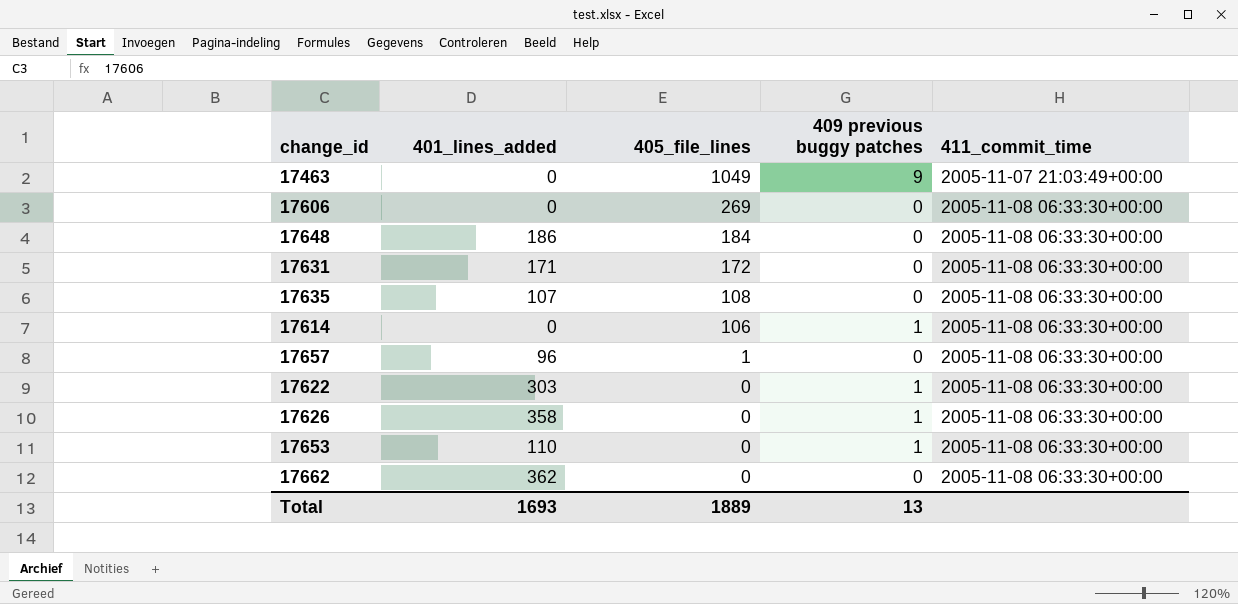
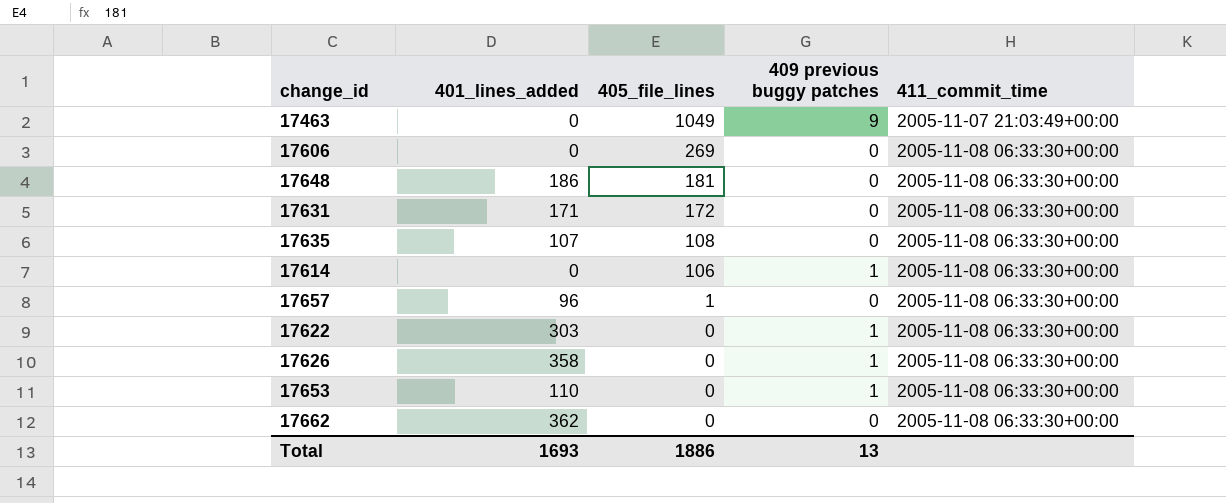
17648 | 405_file_lines: 184 -> 181
Total | 405_file_lines: 1889 -> 1886

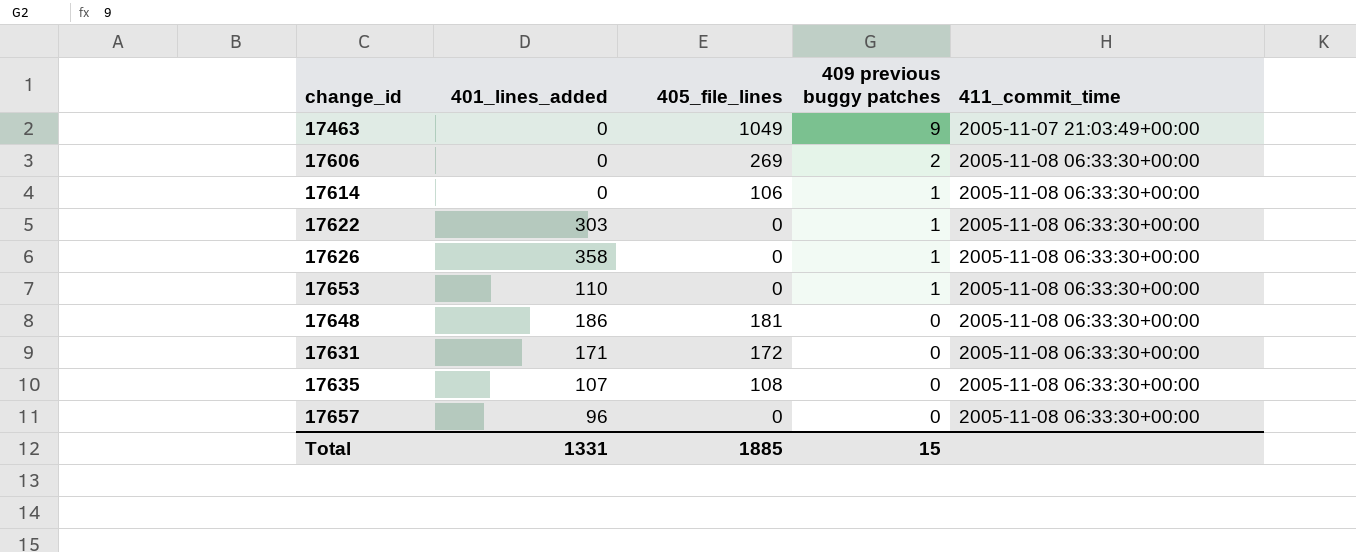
row order: 405_file_lines descending -> 409 previous buggy patches descending
row 17662: 362 | 0 | 0 | 2005-11-08 06:33:30+00:00 -> none
17606 | 409 previous buggy patches: 0 -> 2
17657 | 405_file_lines: 1 -> 0
Total | 401_lines_added: 1693 -> 1331
Total | 405_file_lines: 1886 -> 1885
Total | 409 previous buggy patches: 13 -> 15

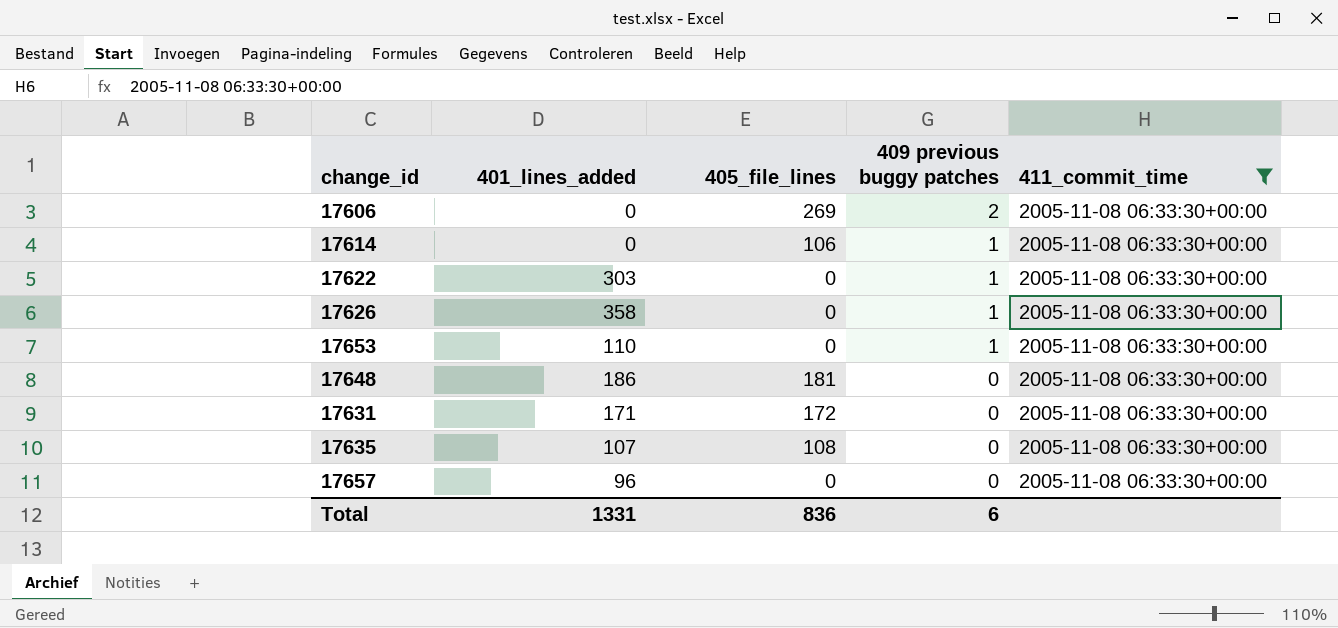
filter: none -> 411_commit_time = 2005-11-08 06:33:30+00:00
Total | 405_file_lines: 1885 -> 836
Total | 409 previous buggy patches: 15 -> 6

